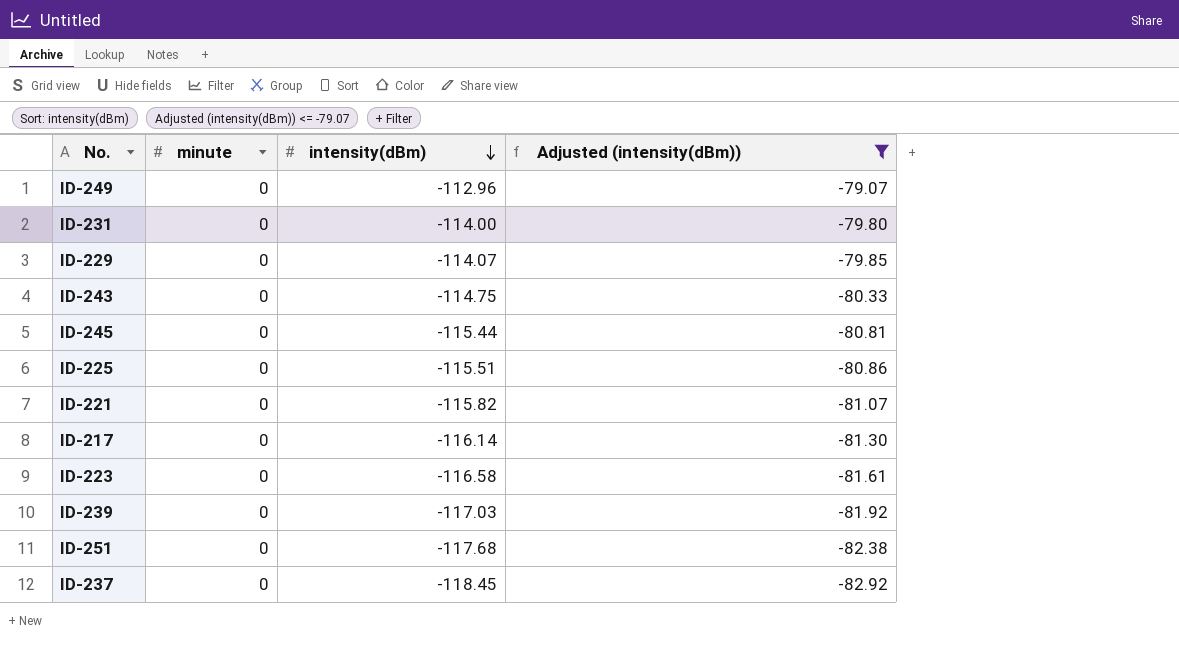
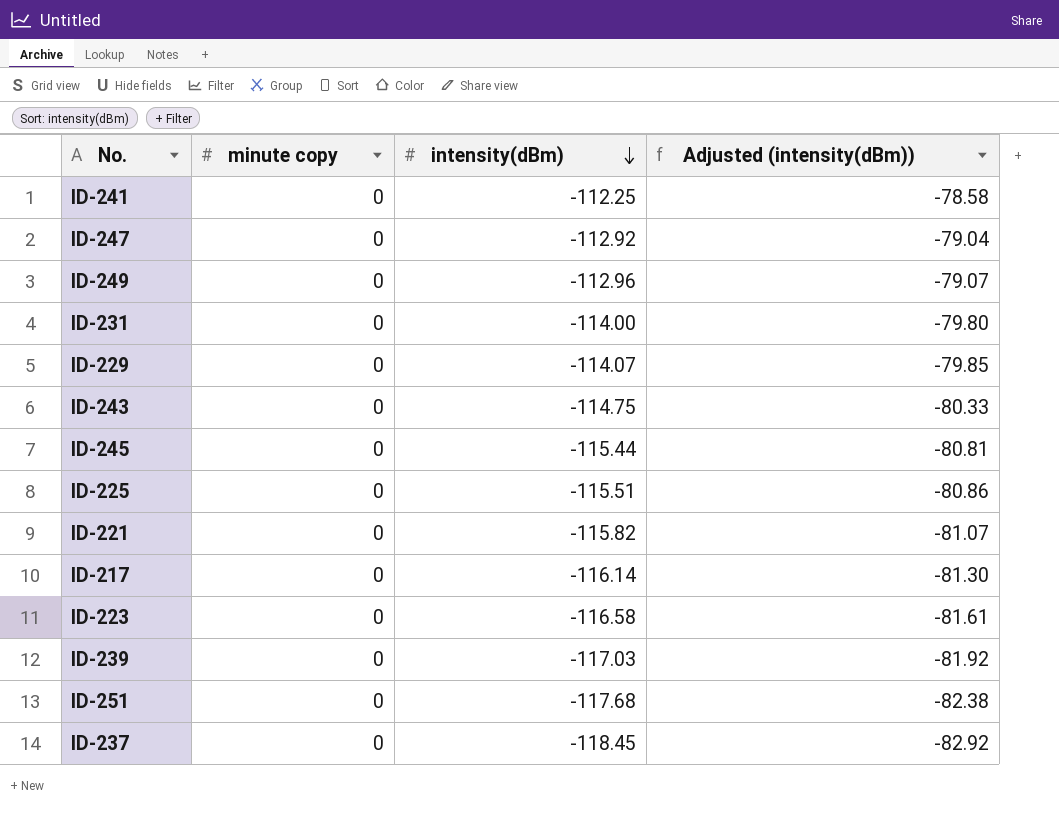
filter: Adjusted (intensity(dBm)) <= -79.07 -> none
column name: minute -> minute copy

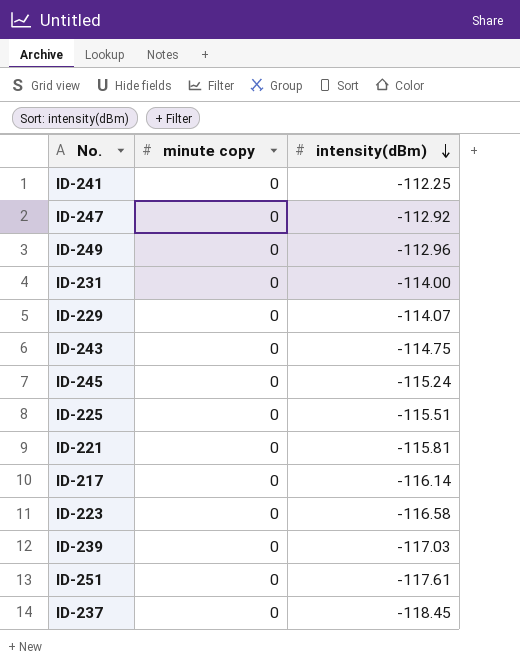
column Adjusted (intensity(dBm)) | formula: [intensity(dBm)] * 0.7 -> none
ID-245 | intensity(dBm): -115.44 -> -115.24
ID-221 | intensity(dBm): -115.82 -> -115.81
ID-251 | intensity(dBm): -117.68 -> -117.61

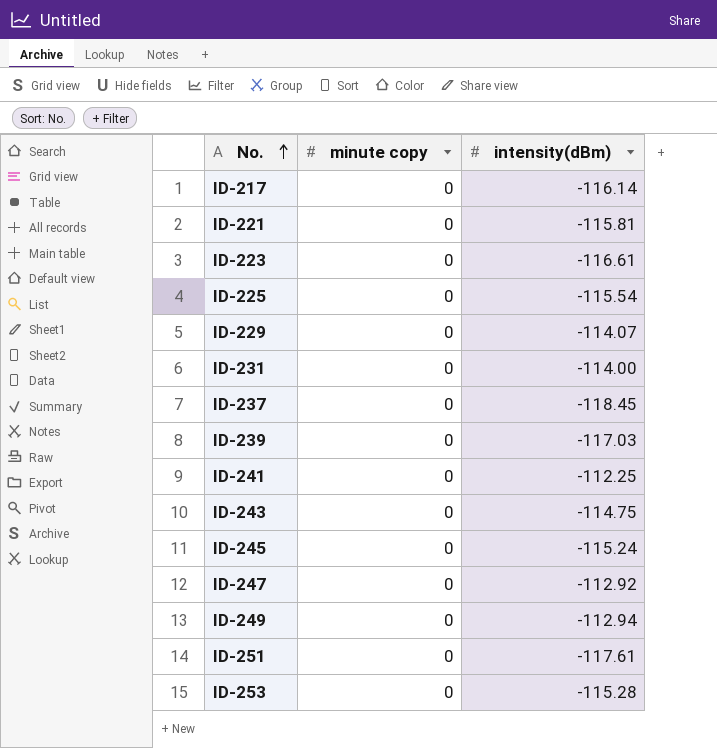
row order: intensity(dBm) descending -> No. ascending
ID-223 | intensity(dBm): -116.58 -> -116.61
ID-225 | intensity(dBm): -115.51 -> -115.54
ID-249 | intensity(dBm): -112.96 -> -112.94
row ID-253: none -> 0 | -115.28

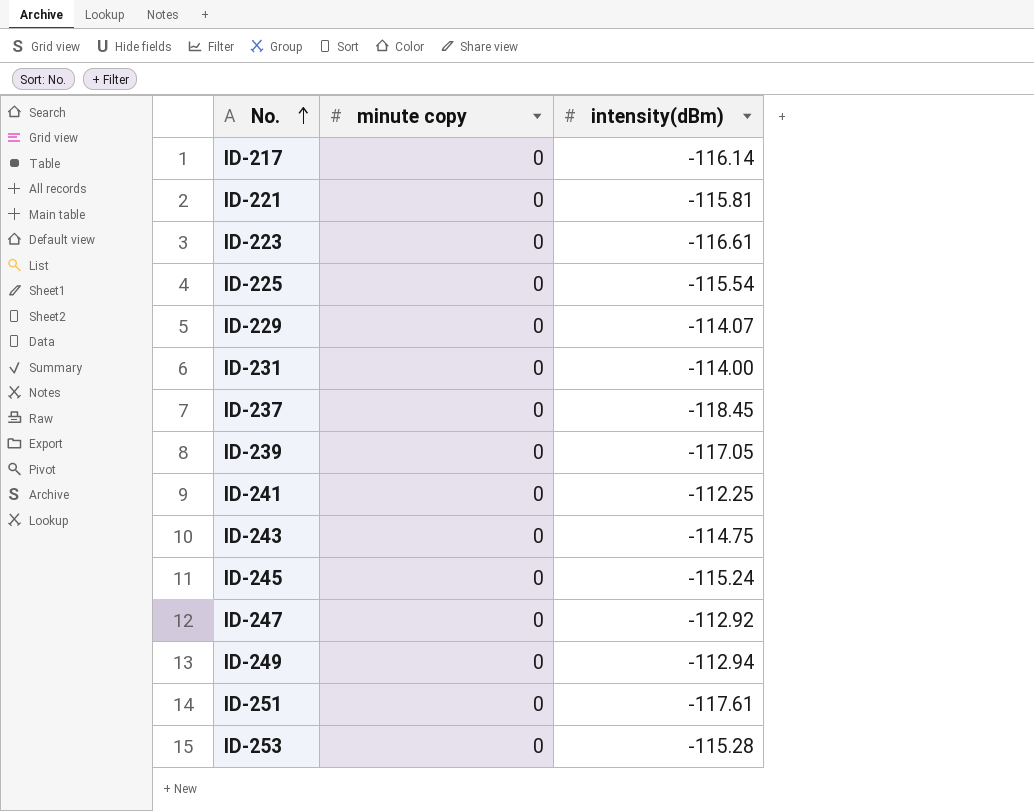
ID-239 | intensity(dBm): -117.03 -> -117.05

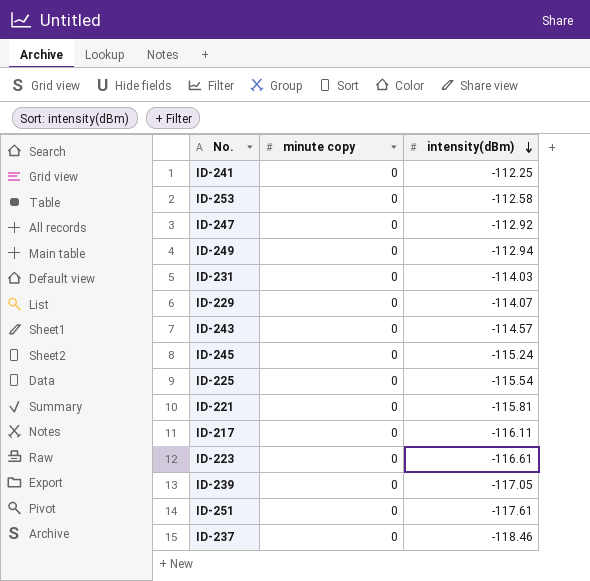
row order: No. ascending -> intensity(dBm) descending
ID-253 | intensity(dBm): -115.28 -> -112.58
ID-231 | intensity(dBm): -114.00 -> -114.03
ID-243 | intensity(dBm): -114.75 -> -114.57
ID-217 | intensity(dBm): -116.14 -> -116.11
ID-237 | intensity(dBm): -118.45 -> -118.46

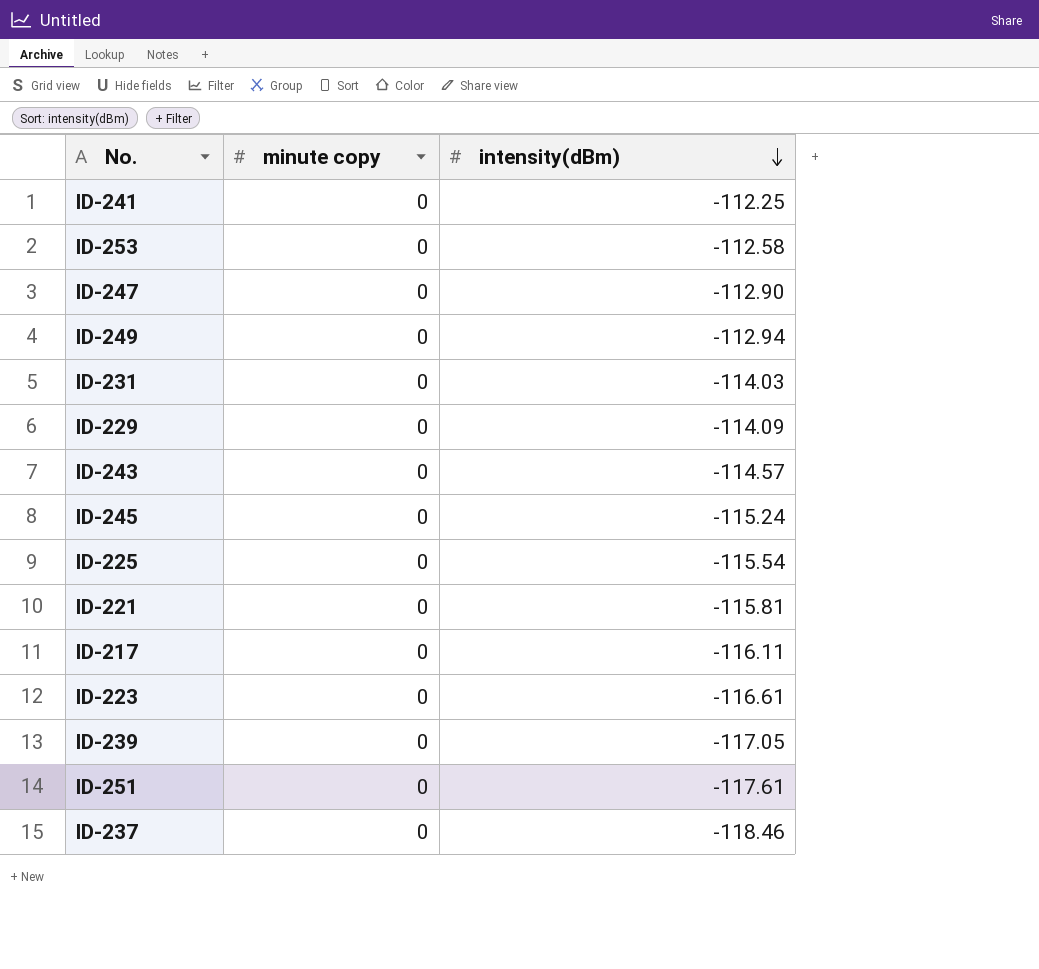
ID-247 | intensity(dBm): -112.92 -> -112.90
ID-229 | intensity(dBm): -114.07 -> -114.09

